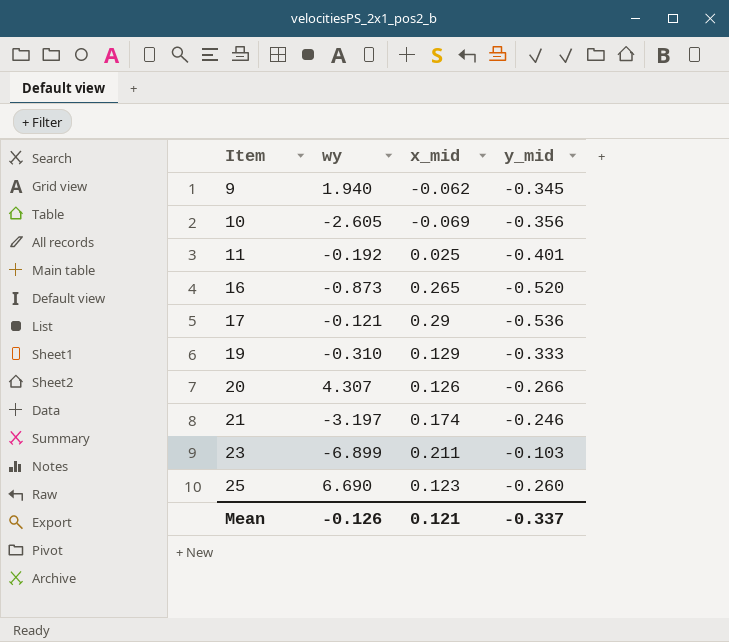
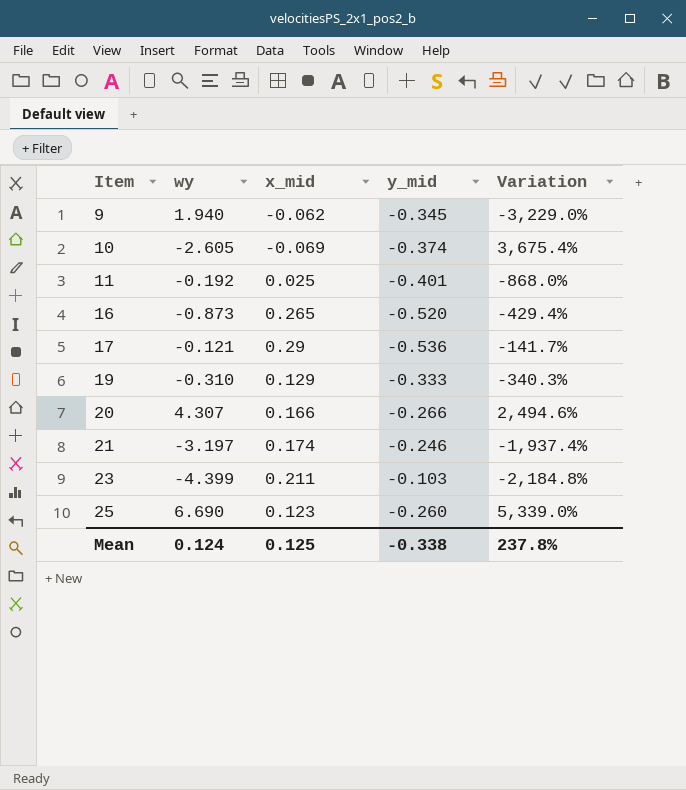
column Variation | formula: none -> ([wy] - [x_mid]) / [x_mid]
10 | y_mid: -0.356 -> -0.374
20 | x_mid: 0.126 -> 0.166
23 | wy: -6.899 -> -4.399
Mean | wy: -0.126 -> 0.124
Mean | x_mid: 0.121 -> 0.125
Mean | y_mid: -0.337 -> -0.338

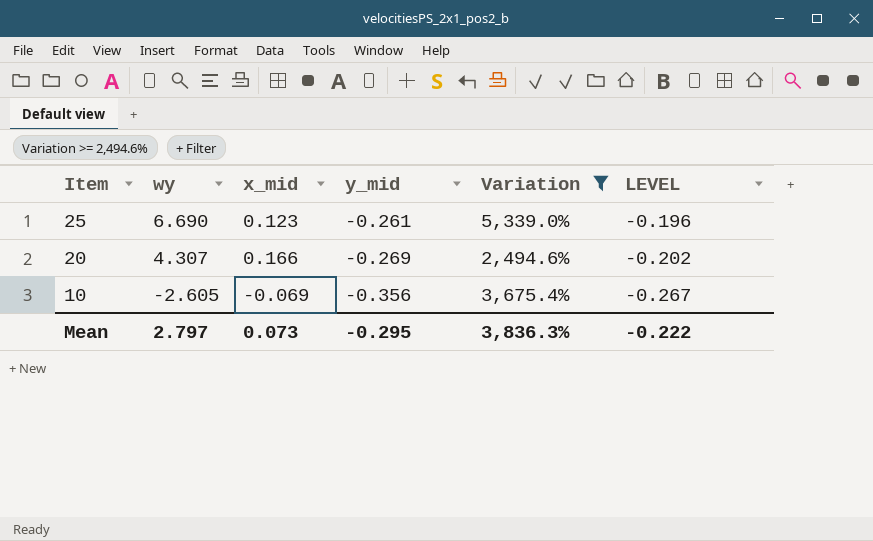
filter: none -> Variation >= 2,494.6%
row order: Item ascending -> Item descending
column LEVEL | formula: none -> [y_mid] * 0.75
25 | y_mid: -0.260 -> -0.261
20 | y_mid: -0.266 -> -0.269
10 | y_mid: -0.374 -> -0.356
Mean | wy: 0.124 -> 2.797
Mean | x_mid: 0.125 -> 0.073
Mean | y_mid: -0.338 -> -0.295
Mean | Variation: 237.8% -> 3,836.3%

